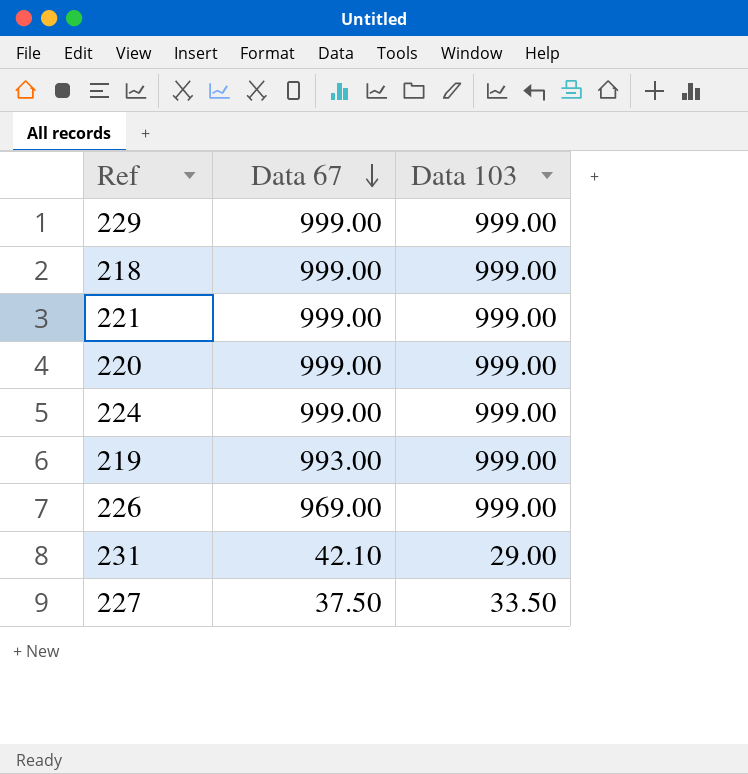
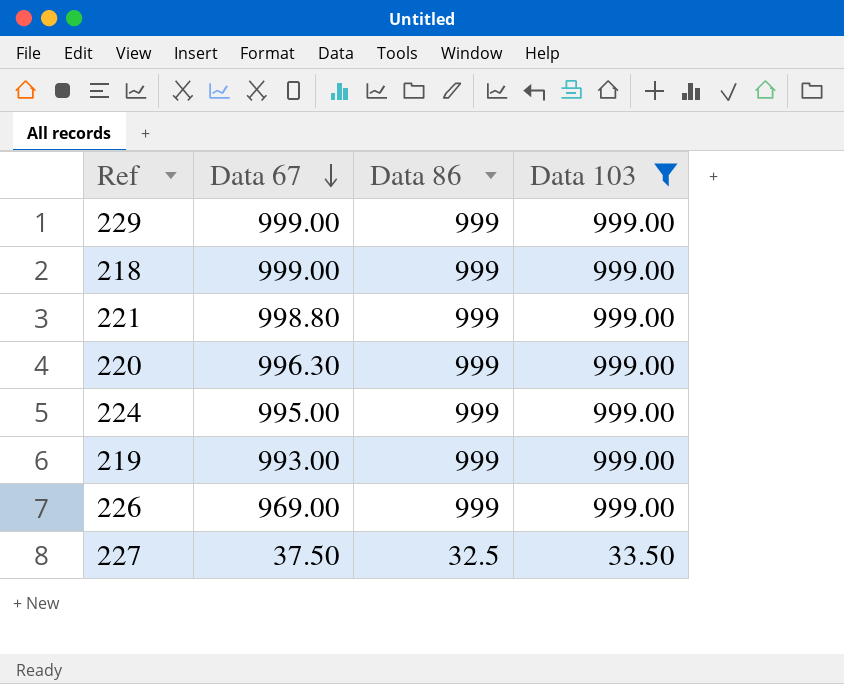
filter: none -> Data 103 != 29.00
column Data 86 | position: none -> 3
221 | Data 67: 999.00 -> 998.80
220 | Data 67: 999.00 -> 996.30
224 | Data 67: 999.00 -> 995.00

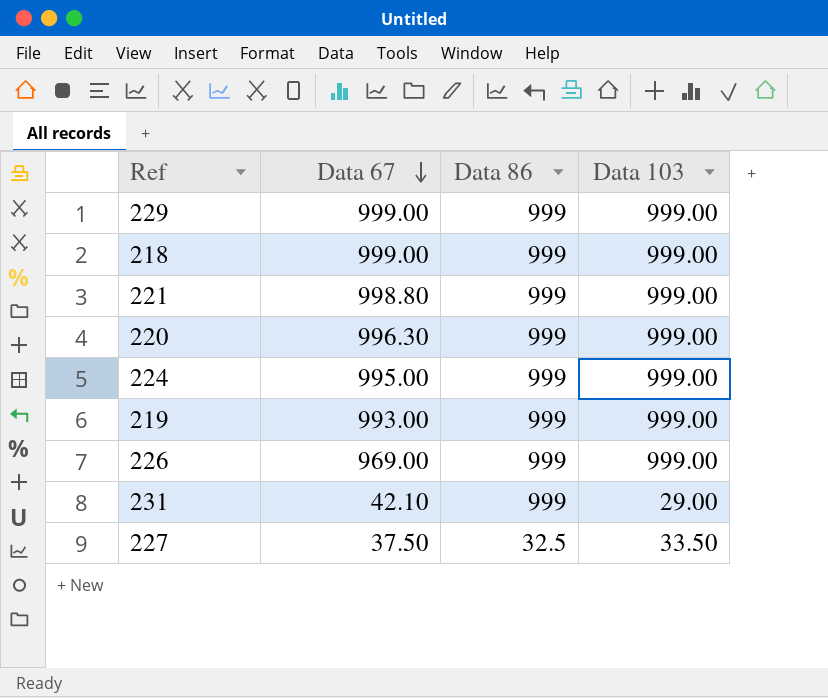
filter: Data 103 != 29.00 -> none

